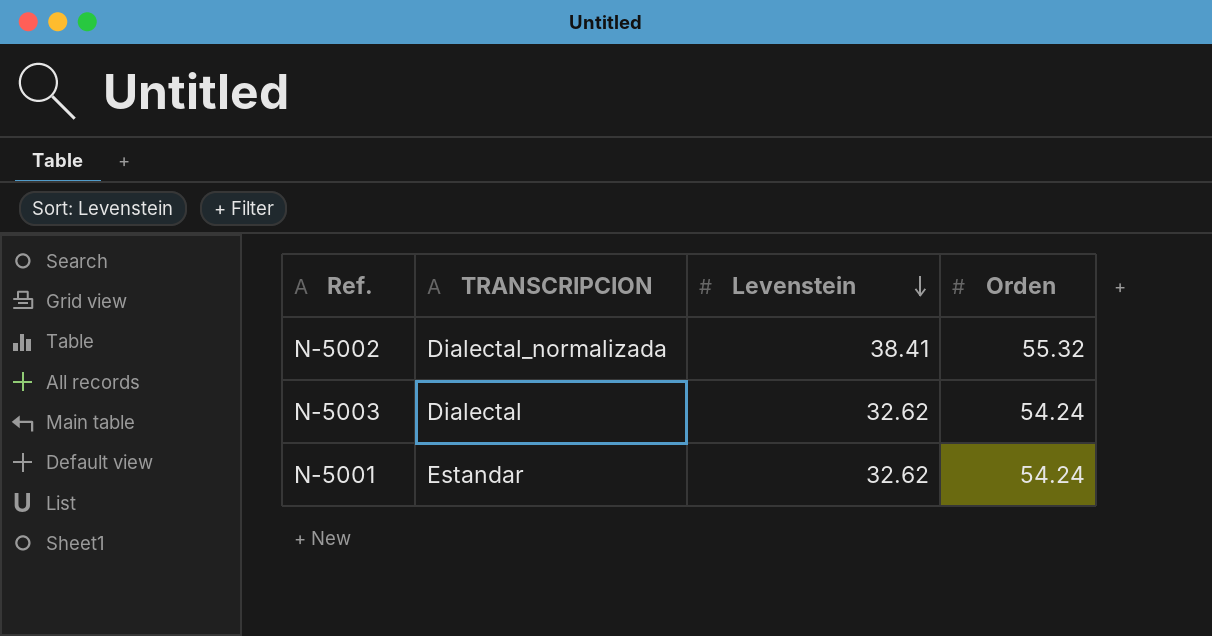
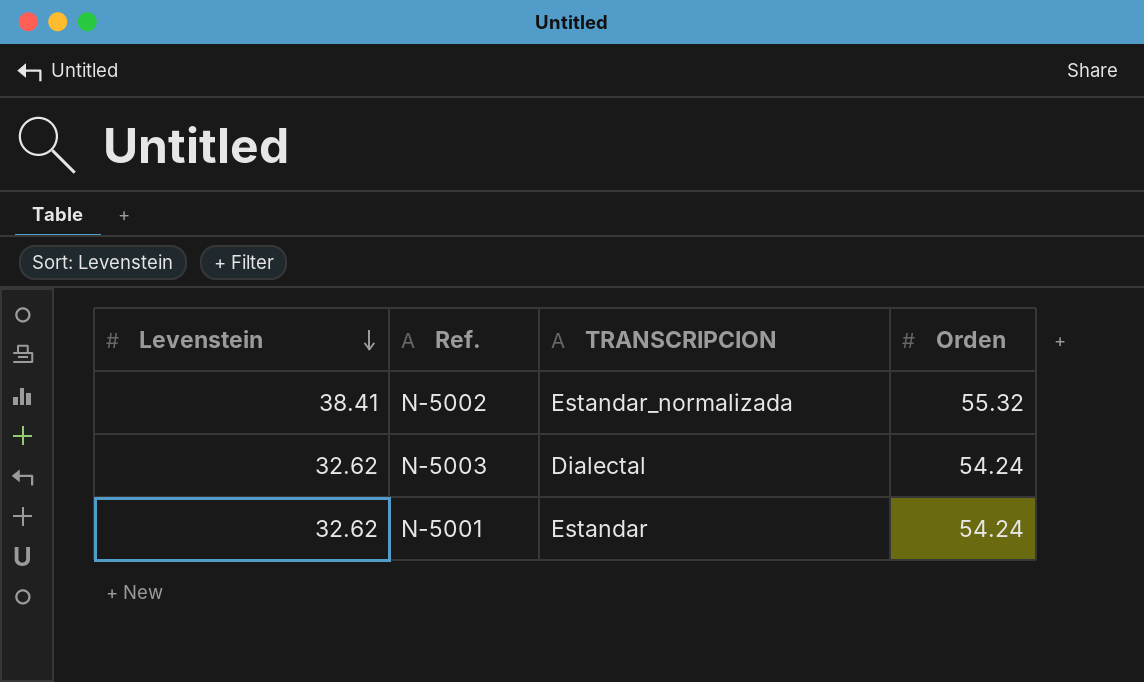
column Levenstein | position: 3 -> 1
N-5002 | TRANSCRIPCION: Dialectal_normalizada -> Estandar_normalizada

